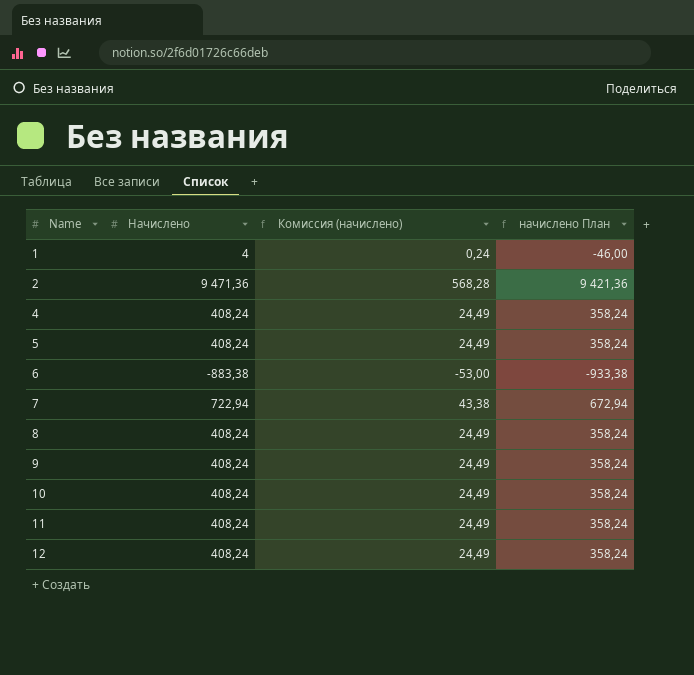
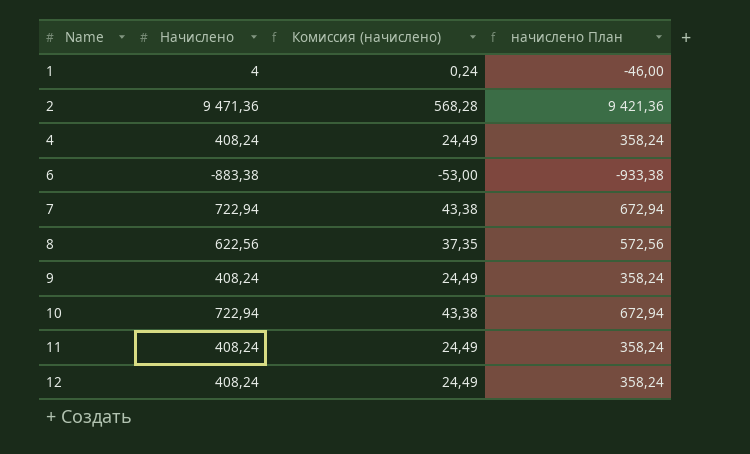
row 5: 408,24 | 24,49 | 358,24 -> none
8 | Начислено: 408,24 -> 622,56
8 | Комиссия (начислено): 24,49 -> 37,35
8 | начислено План: 358,24 -> 572,56
10 | Начислено: 408,24 -> 722,94
10 | Комиссия (начислено): 24,49 -> 43,38
10 | начислено План: 358,24 -> 672,94

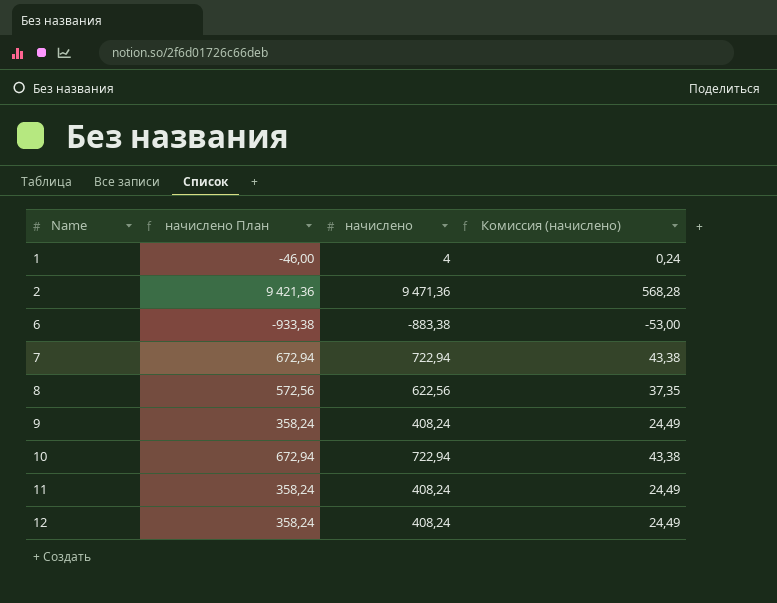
column начислено План | position: 4 -> 2
column name: Начислено -> начислено
row 4: 408,24 | 24,49 | 358,24 -> none

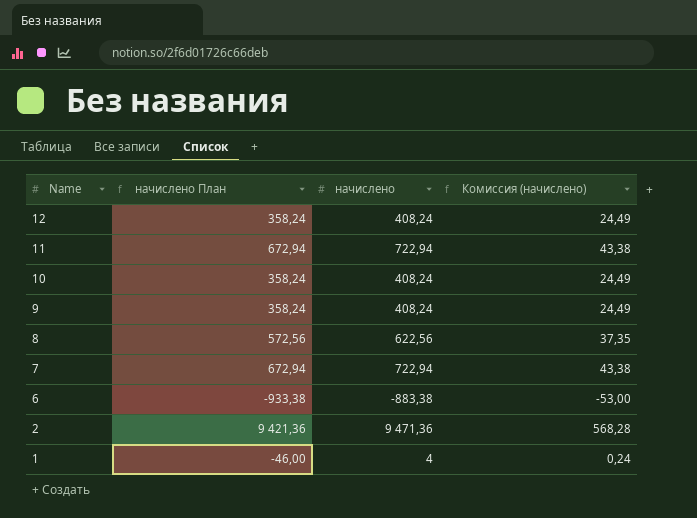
row order: Name ascending -> Name descending
11 | начислено План: 358,24 -> 672,94
11 | начислено: 408,24 -> 722,94
11 | Комиссия (начислено): 24,49 -> 43,38
10 | начислено План: 672,94 -> 358,24
10 | начислено: 722,94 -> 408,24
10 | Комиссия (начислено): 43,38 -> 24,49

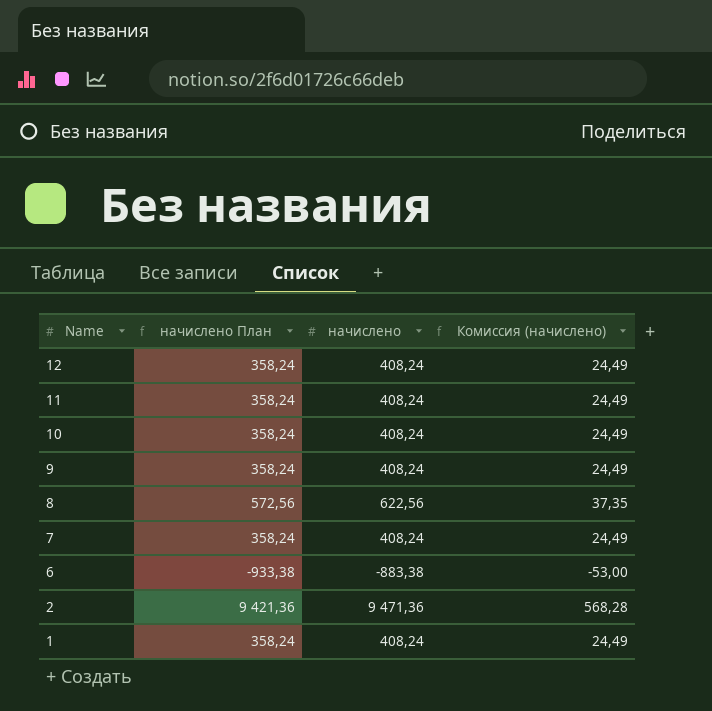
11 | начислено План: 672,94 -> 358,24
11 | начислено: 722,94 -> 408,24
11 | Комиссия (начислено): 43,38 -> 24,49
7 | начислено План: 672,94 -> 358,24
7 | начислено: 722,94 -> 408,24
7 | Комиссия (начислено): 43,38 -> 24,49
1 | начислено План: -46,00 -> 358,24
1 | начислено: 4 -> 408,24
1 | Комиссия (начислено): 0,24 -> 24,49

